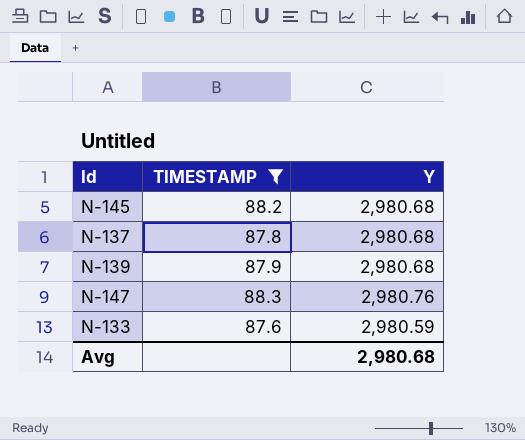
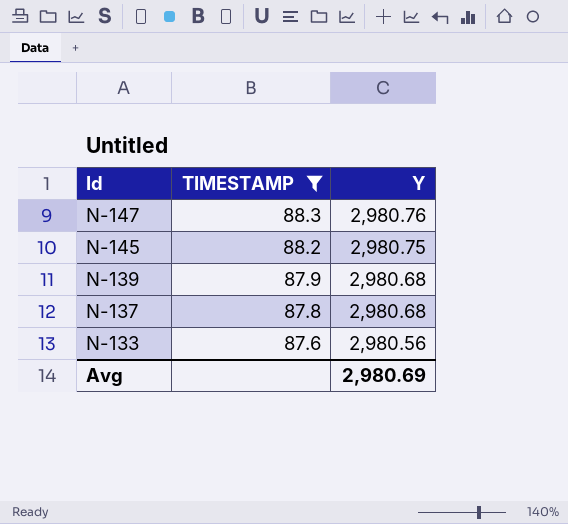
row order: none -> Id descending
N-145 | Y: 2,980.68 -> 2,980.75
N-133 | Y: 2,980.59 -> 2,980.56
Avg | Y: 2,980.68 -> 2,980.69

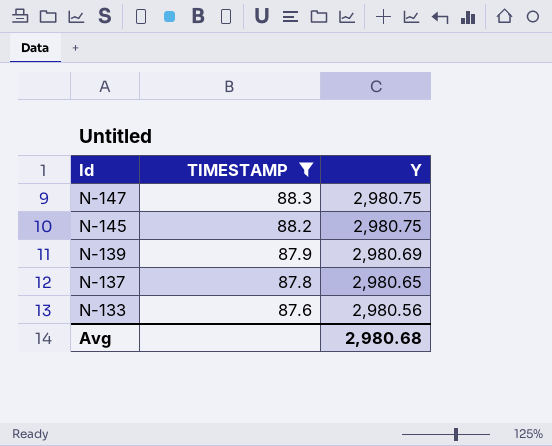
N-147 | Y: 2,980.76 -> 2,980.75
N-139 | Y: 2,980.68 -> 2,980.69
N-137 | Y: 2,980.68 -> 2,980.65
Avg | Y: 2,980.69 -> 2,980.68

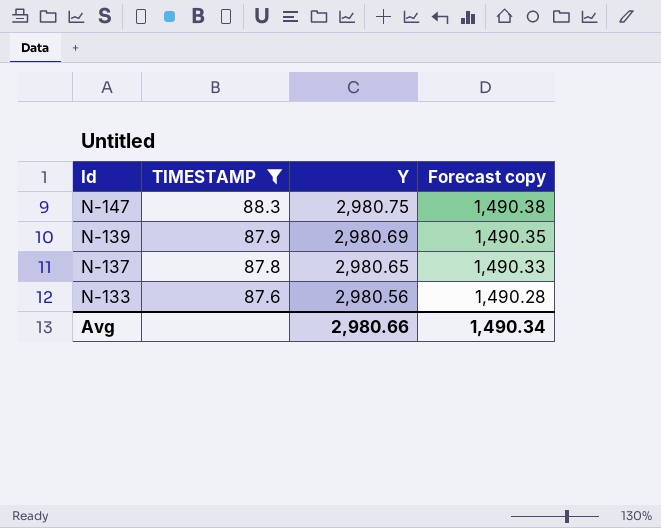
column Forecast copy | formula: none -> [Y] * 0.5
row N-145: 88.2 | 2,980.75 -> none
Avg | Y: 2,980.68 -> 2,980.66

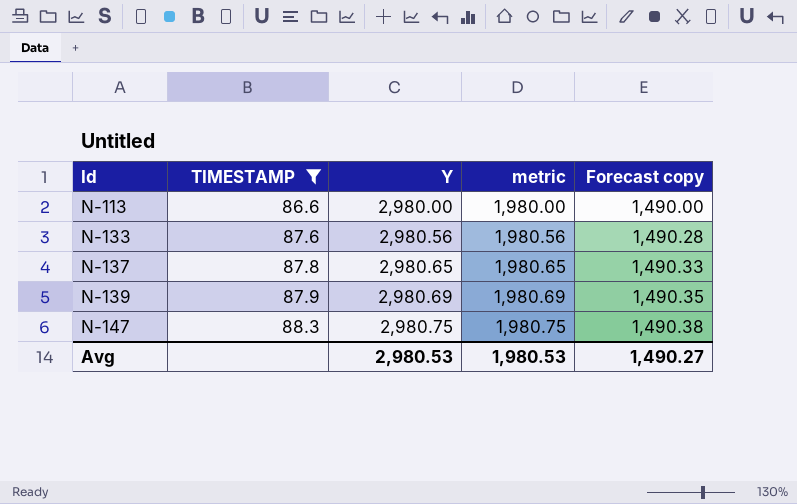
row order: Id descending -> Id ascending
column metric | formula: none -> [Y] - 1000
row N-113: none -> 86.6 | 2,980.00 | 1,980.00 | 1,490.00
Avg | Y: 2,980.66 -> 2,980.53
Avg | Forecast copy: 1,490.34 -> 1,490.27

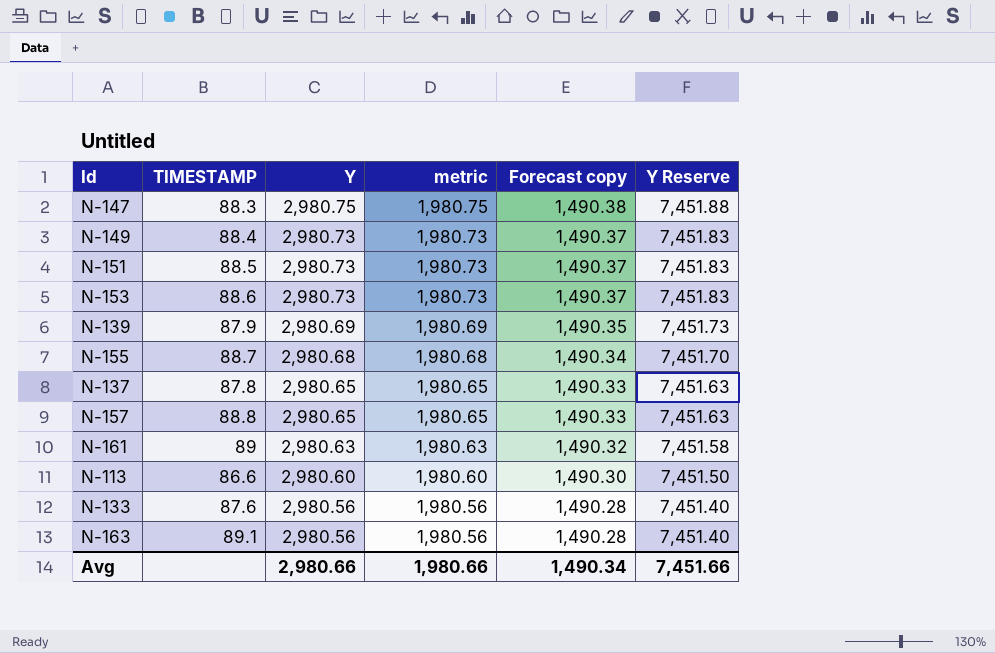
filter: TIMESTAMP <= 88.3 -> none
row order: Id ascending -> Y descending
column Y Reserve | formula: none -> [Y] * 2.5
N-113 | Y: 2,980.00 -> 2,980.60
N-113 | metric: 1,980.00 -> 1,980.60
N-113 | Forecast copy: 1,490.00 -> 1,490.30
Avg | Y: 2,980.53 -> 2,980.66
Avg | metric: 1,980.53 -> 1,980.66
Avg | Forecast copy: 1,490.27 -> 1,490.34

